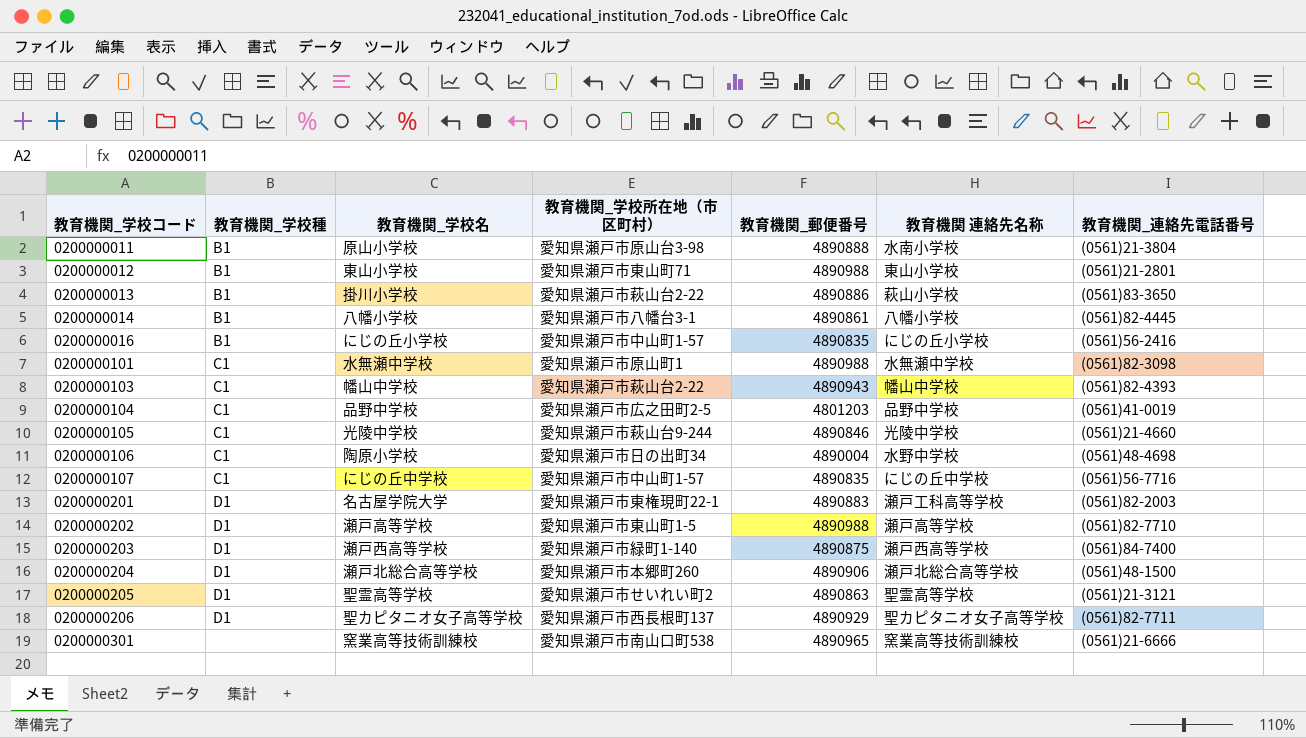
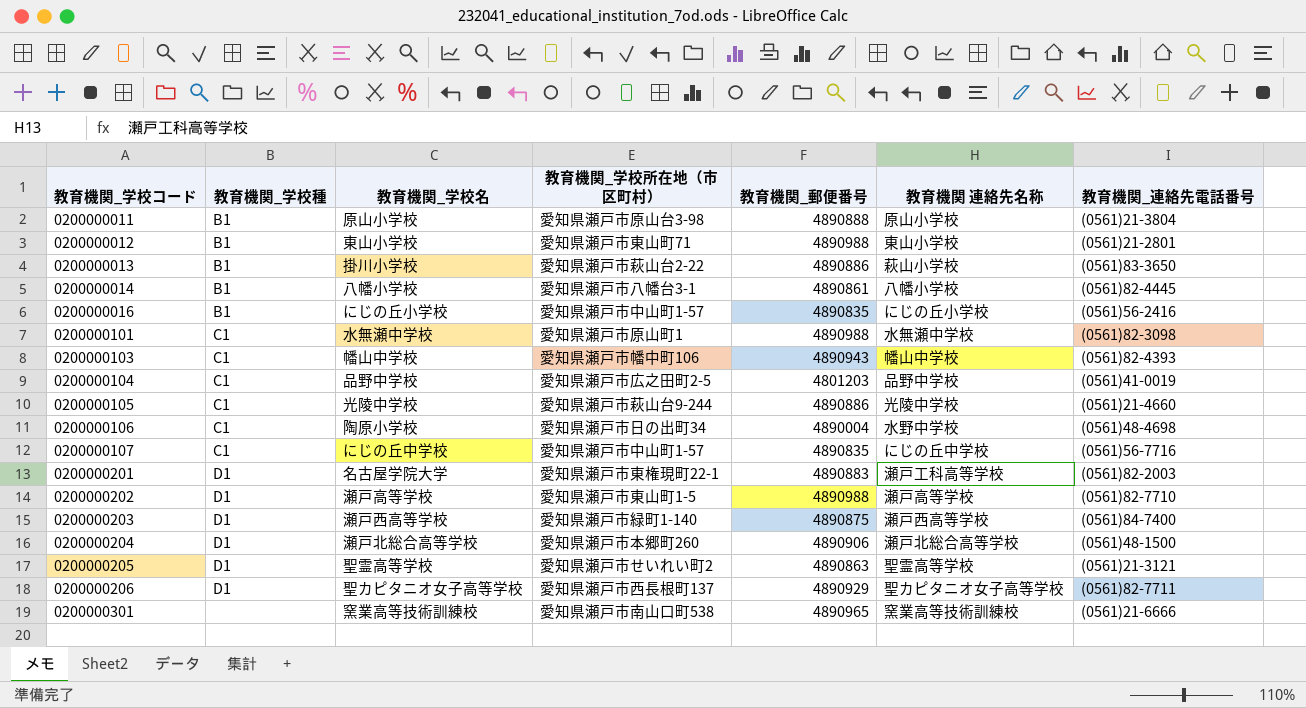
0200000011 | 教育機関 連絡先名称: 水南小学校 -> 原山小学校
0200000103 | 教育機関_学校所在地（市区町村）: 愛知県瀬戸市萩山台2-22 -> 愛知県瀬戸市幡中町106
0200000105 | 教育機関_郵便番号: 4890846 -> 4890886

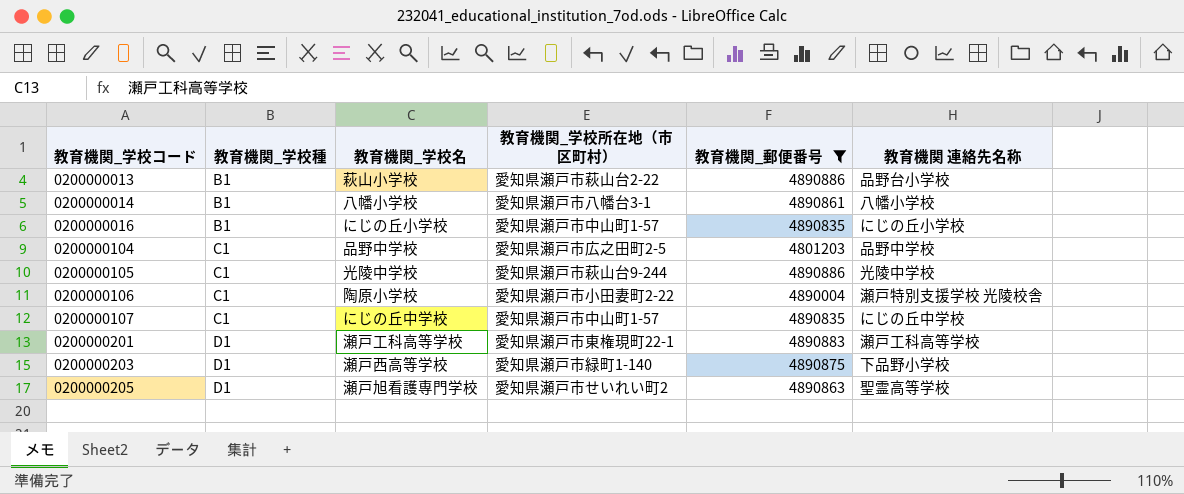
filter: none -> 教育機関_郵便番号 <= 4890886
column 教育機関_連絡先電話番号 | position: 7 -> none
0200000013 | 教育機関_学校名: 掛川小学校 -> 萩山小学校
0200000013 | 教育機関 連絡先名称: 萩山小学校 -> 品野台小学校
0200000106 | 教育機関_学校所在地（市区町村）: 愛知県瀬戸市日の出町34 -> 愛知県瀬戸市小田妻町2-22
0200000106 | 教育機関 連絡先名称: 水野中学校 -> 瀬戸特別支援学校 光陵校舎
0200000201 | 教育機関_学校名: 名古屋学院大学 -> 瀬戸工科高等学校
0200000203 | 教育機関 連絡先名称: 瀬戸西高等学校 -> 下品野小学校
0200000205 | 教育機関_学校名: 聖霊高等学校 -> 瀬戸旭看護専門学校

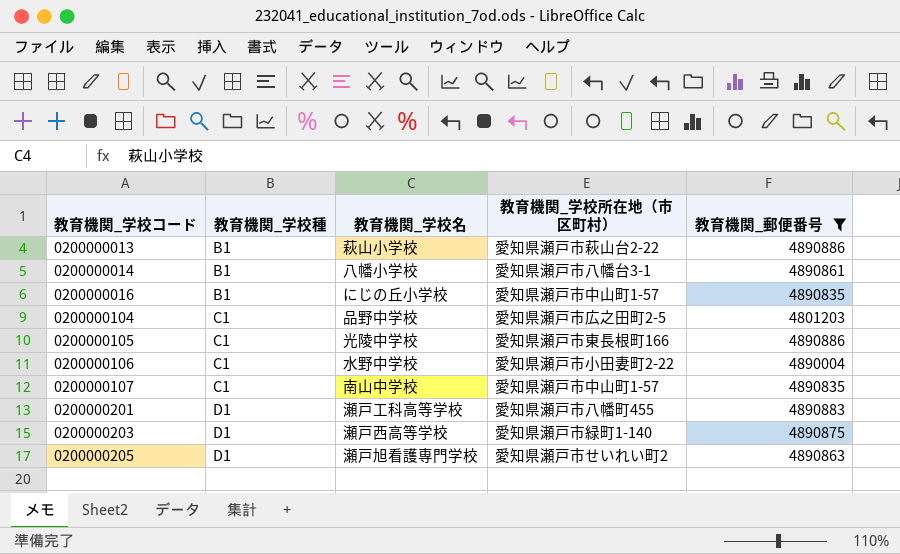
column 教育機関 連絡先名称 | position: 6 -> none
0200000105 | 教育機関_学校所在地（市区町村）: 愛知県瀬戸市萩山台9-244 -> 愛知県瀬戸市東長根町166
0200000106 | 教育機関_学校名: 陶原小学校 -> 水野中学校
0200000107 | 教育機関_学校名: にじの丘中学校 -> 南山中学校
0200000201 | 教育機関_学校所在地（市区町村）: 愛知県瀬戸市東権現町22-1 -> 愛知県瀬戸市八幡町455

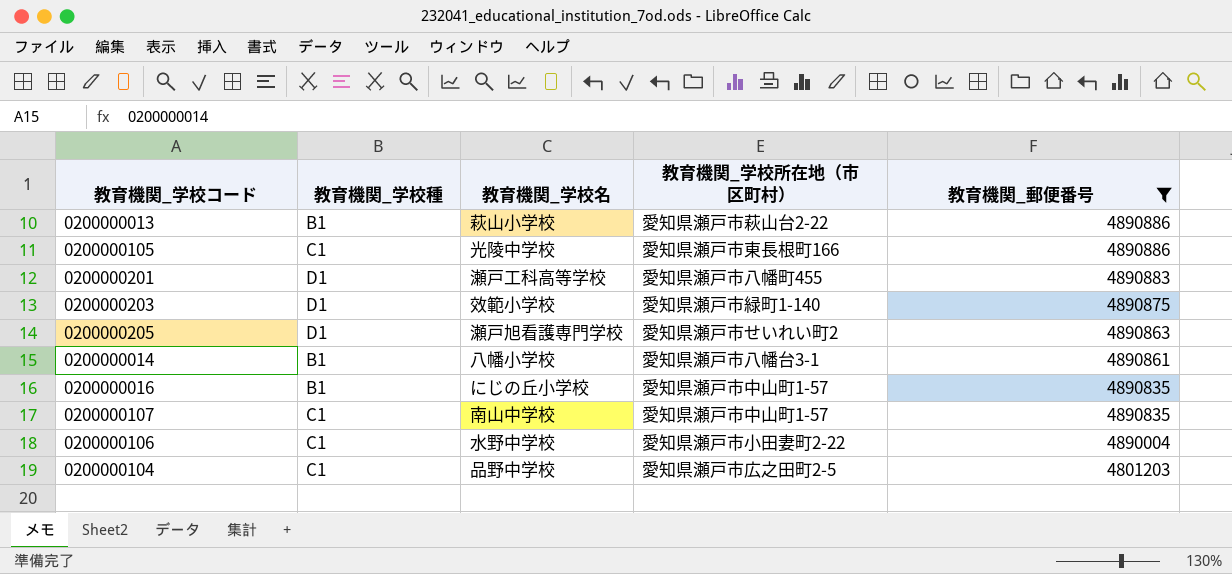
row order: 教育機関_学校コード ascending -> 教育機関_郵便番号 descending
0200000203 | 教育機関_学校名: 瀬戸西高等学校 -> 效範小学校

